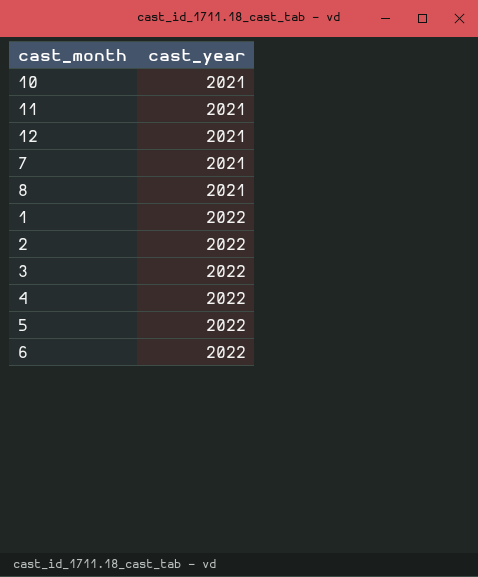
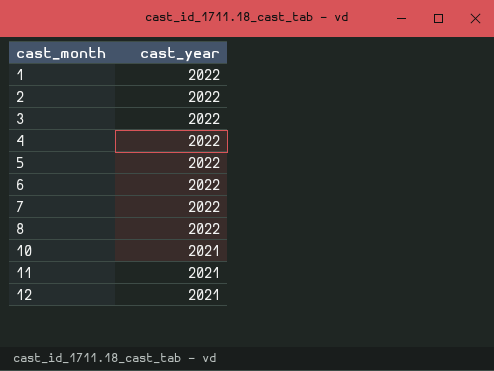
row order: cast_year ascending -> cast_month ascending
7 | cast_year: 2021 -> 2022
8 | cast_year: 2021 -> 2022

